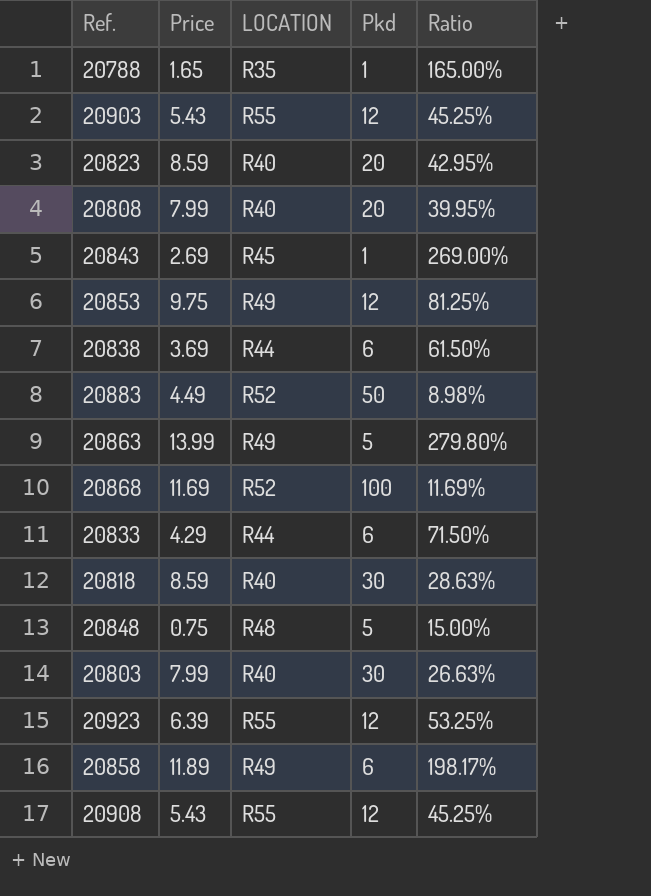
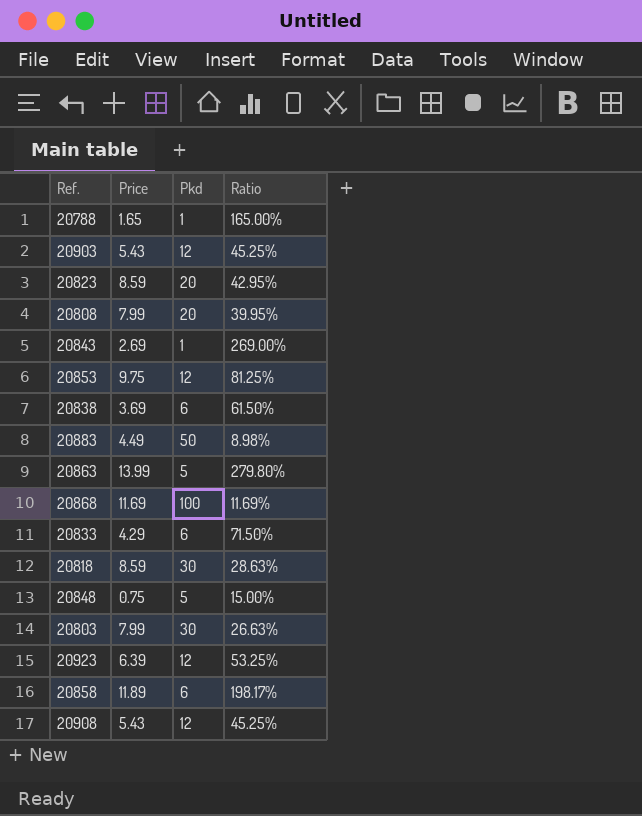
column LOCATION | position: 3 -> none

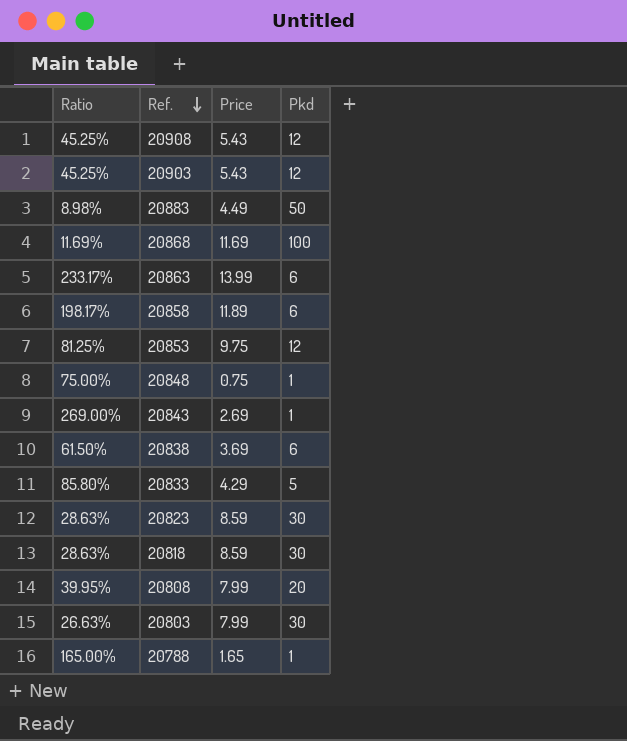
row order: none -> Ref. descending
column Ratio | position: 4 -> 1
row 20923: 6.39 | 12 | 53.25% -> none
20863 | Ratio: 279.80% -> 233.17%
20863 | Pkd: 5 -> 6
20848 | Ratio: 15.00% -> 75.00%
20848 | Pkd: 5 -> 1
20833 | Ratio: 71.50% -> 85.80%
20833 | Pkd: 6 -> 5
20823 | Ratio: 42.95% -> 28.63%
20823 | Pkd: 20 -> 30

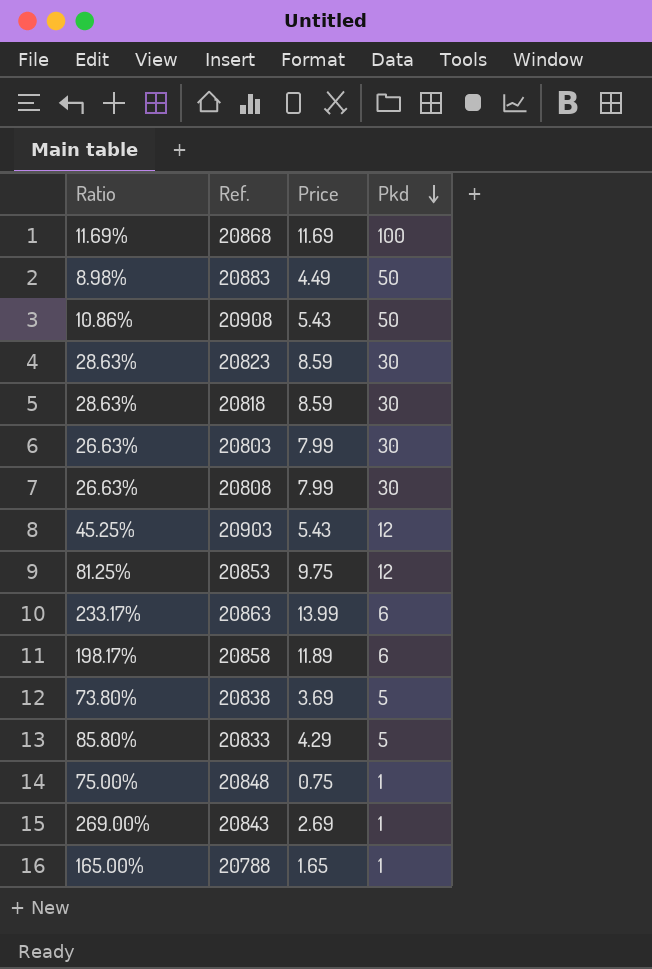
row order: Ref. descending -> Pkd descending
20908 | Ratio: 45.25% -> 10.86%
20908 | Pkd: 12 -> 50
20808 | Ratio: 39.95% -> 26.63%
20808 | Pkd: 20 -> 30
20838 | Ratio: 61.50% -> 73.80%
20838 | Pkd: 6 -> 5

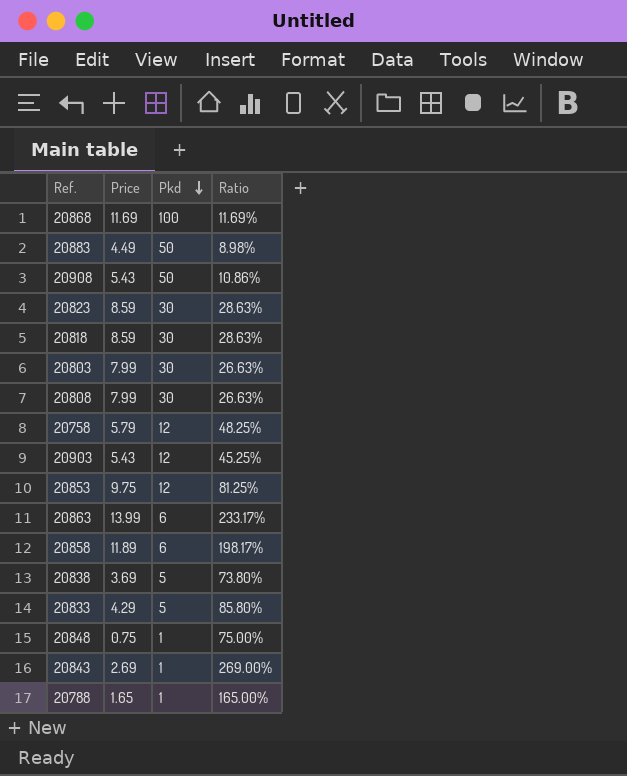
column Ratio | position: 1 -> 4
row 20758: none -> 5.79 | 12 | 48.25%

